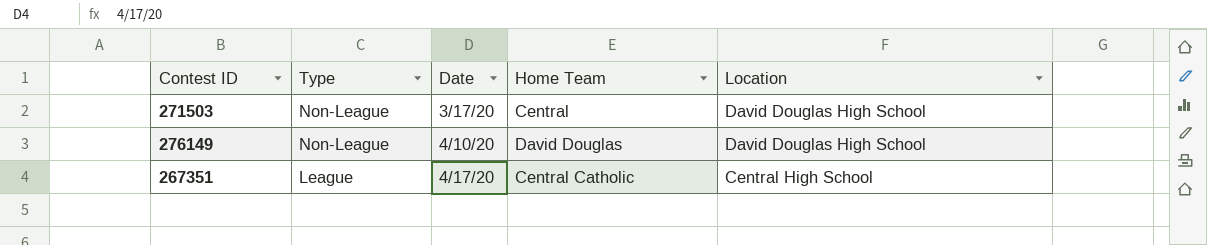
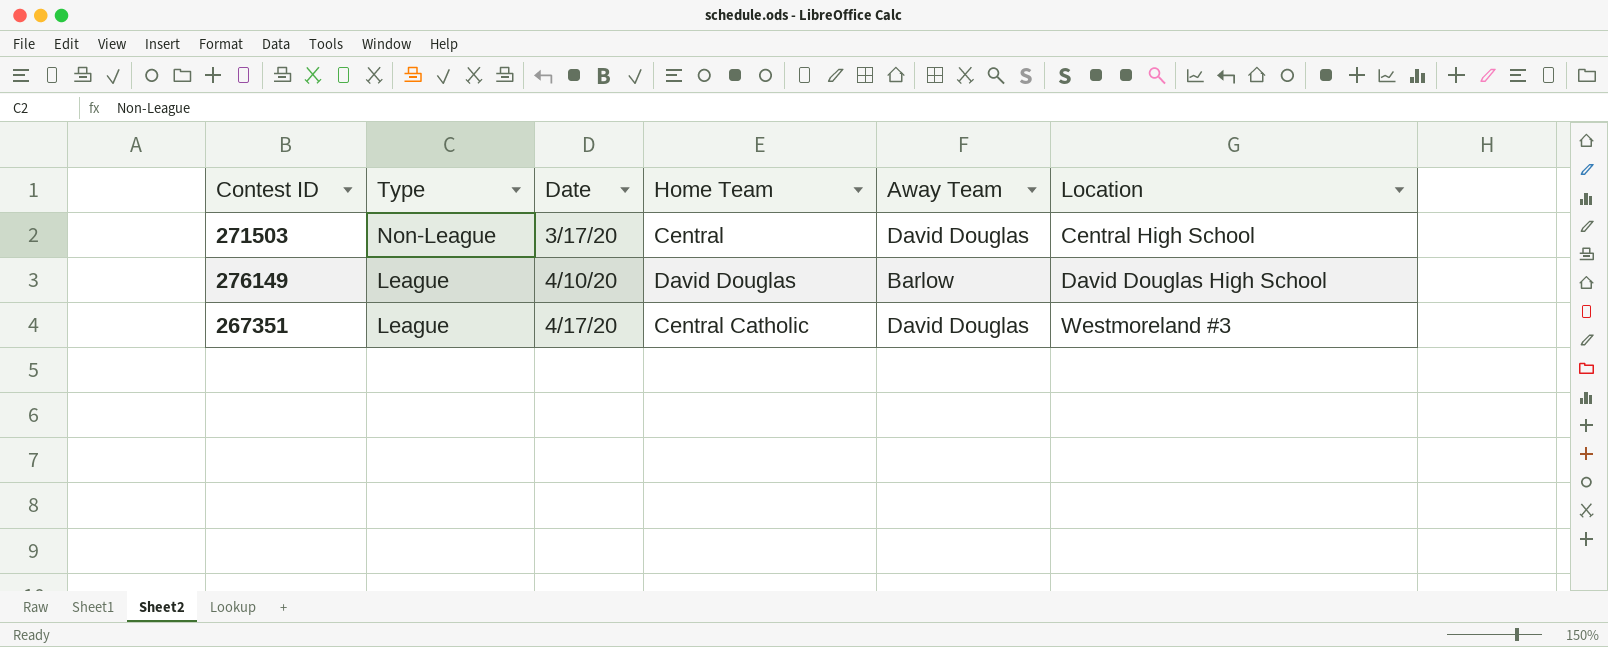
column Away Team | position: none -> 5
271503 | Location: David Douglas High School -> Central High School
276149 | Type: Non-League -> League
267351 | Location: Central High School -> Westmoreland #3

